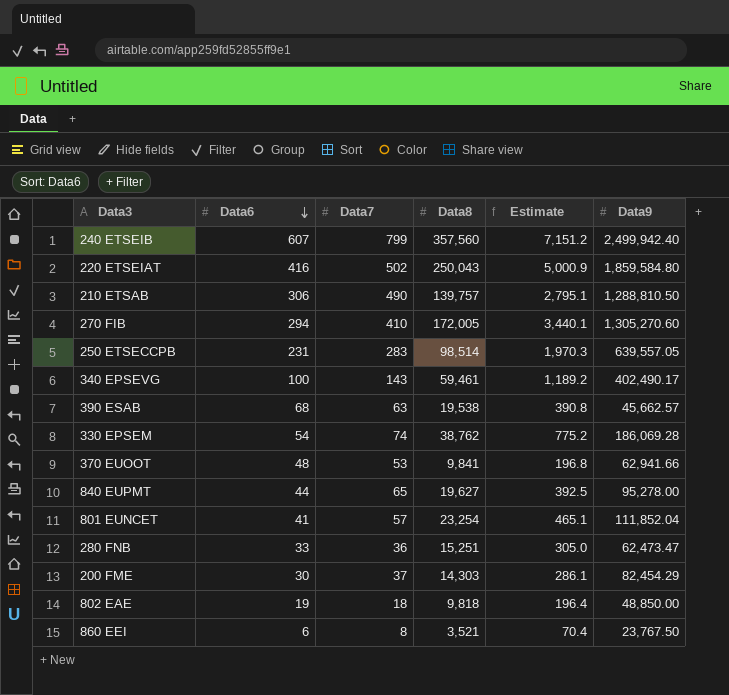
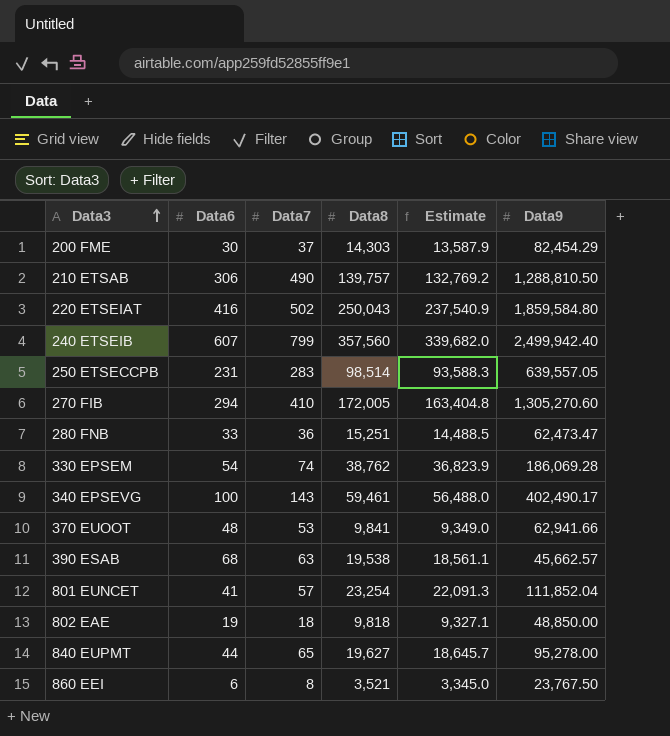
row order: Data6 descending -> Data3 ascending
column Estimate | formula: [Data8] * 0.02 -> [Data8] * 0.95

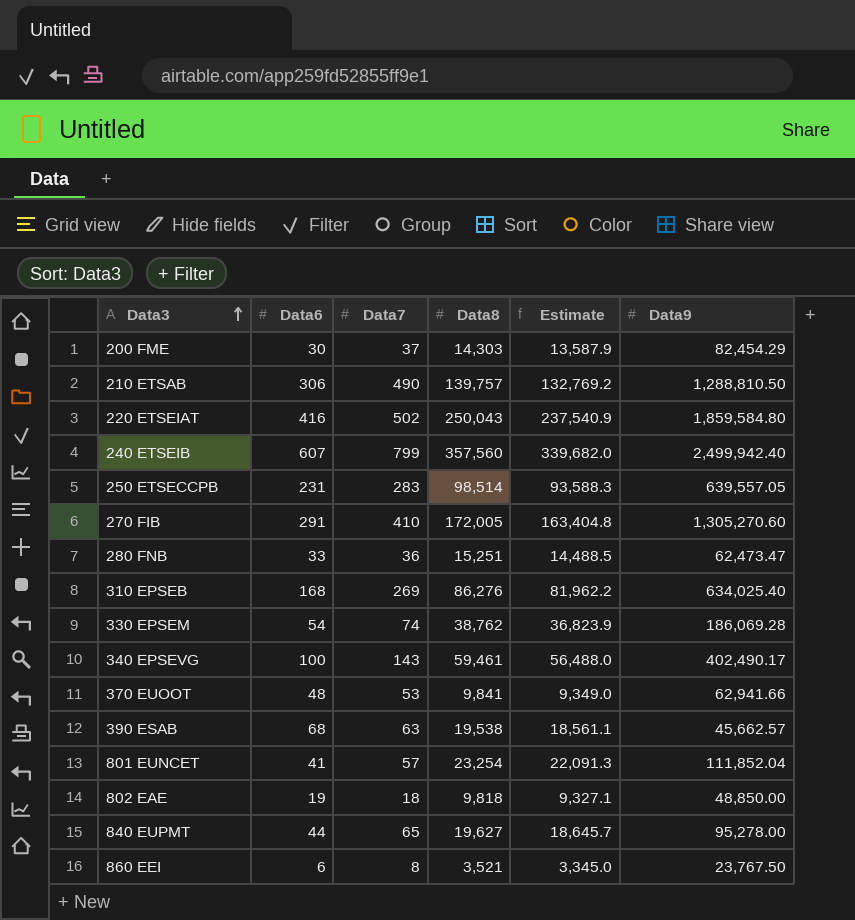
270 FIB | Data6: 294 -> 291
row 310 EPSEB: none -> 168 | 269 | 86,276 | 81,962.2 | 634,025.40

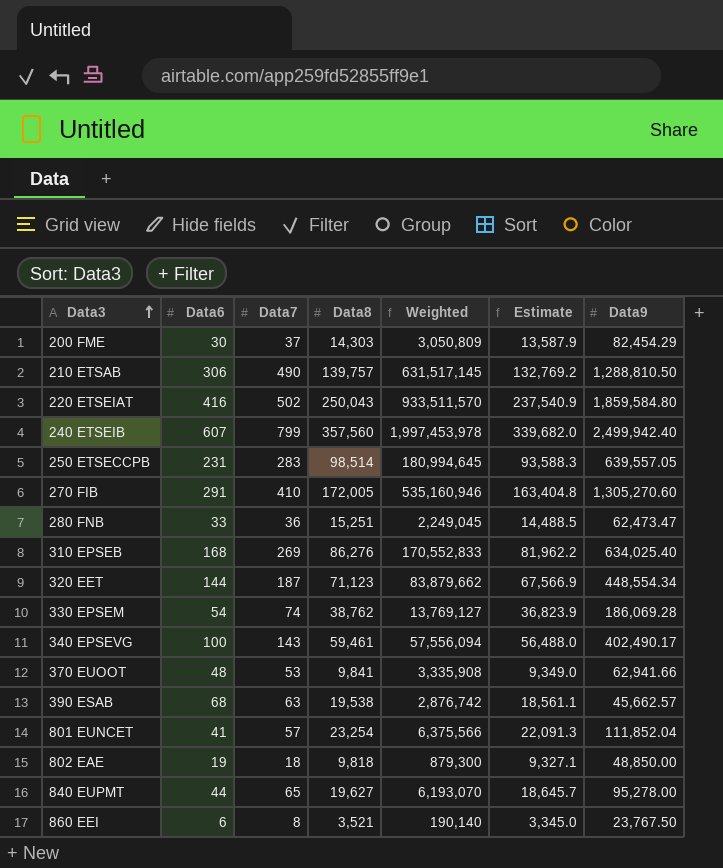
column Weighted | formula: none -> [Data7] * [Data9]
row 320 EET: none -> 144 | 187 | 71,123 | 83,879,662 | 67,566.9 | 448,554.34

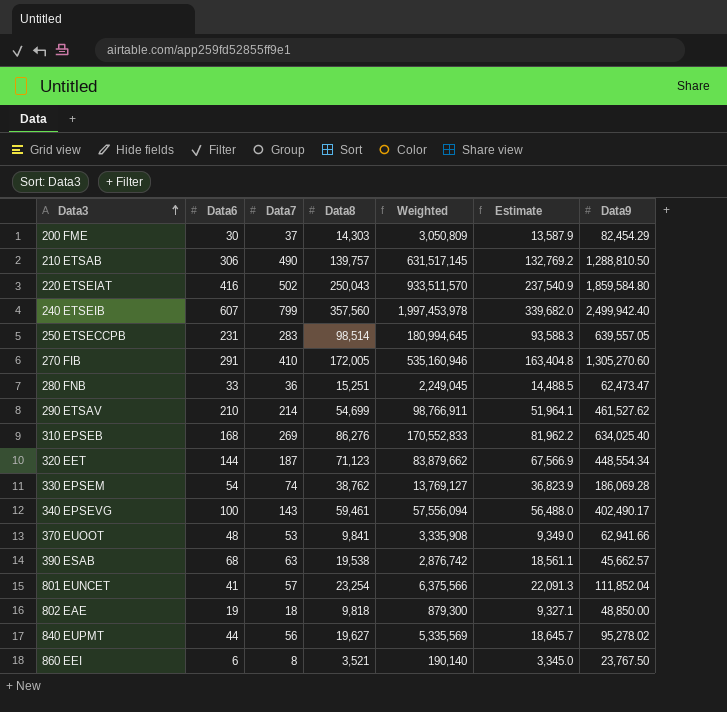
row 290 ETSAV: none -> 210 | 214 | 54,699 | 98,766,911 | 51,964.1 | 461,527.62
840 EUPMT | Data7: 65 -> 56
840 EUPMT | Weighted: 6,193,070 -> 5,335,569
840 EUPMT | Data9: 95,278.00 -> 95,278.02

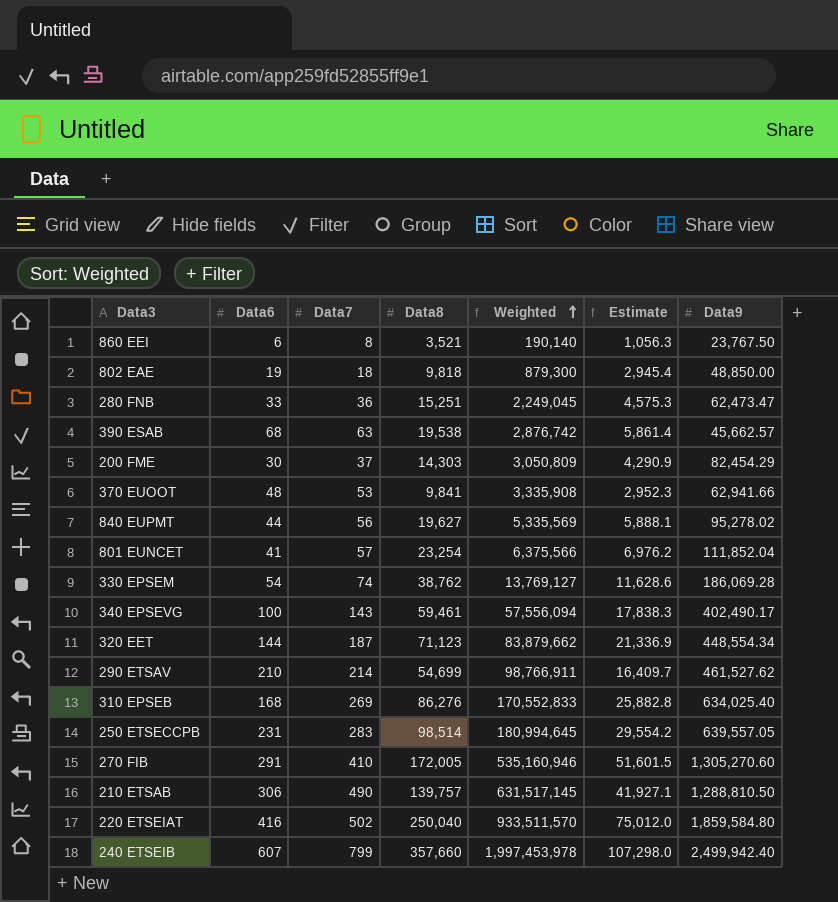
row order: Data3 ascending -> Weighted ascending
column Estimate | formula: [Data8] * 0.95 -> [Data8] * 0.3
220 ETSEIAT | Data8: 250,043 -> 250,040
240 ETSEIB | Data8: 357,560 -> 357,660

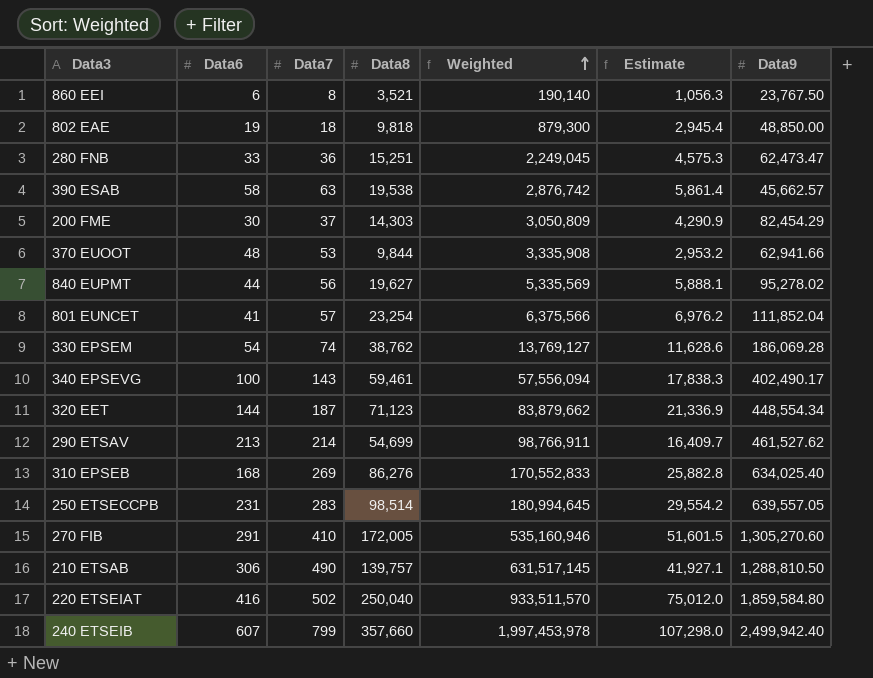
390 ESAB | Data6: 68 -> 58
370 EUOOT | Data8: 9,841 -> 9,844
370 EUOOT | Estimate: 2,952.3 -> 2,953.2
290 ETSAV | Data6: 210 -> 213

